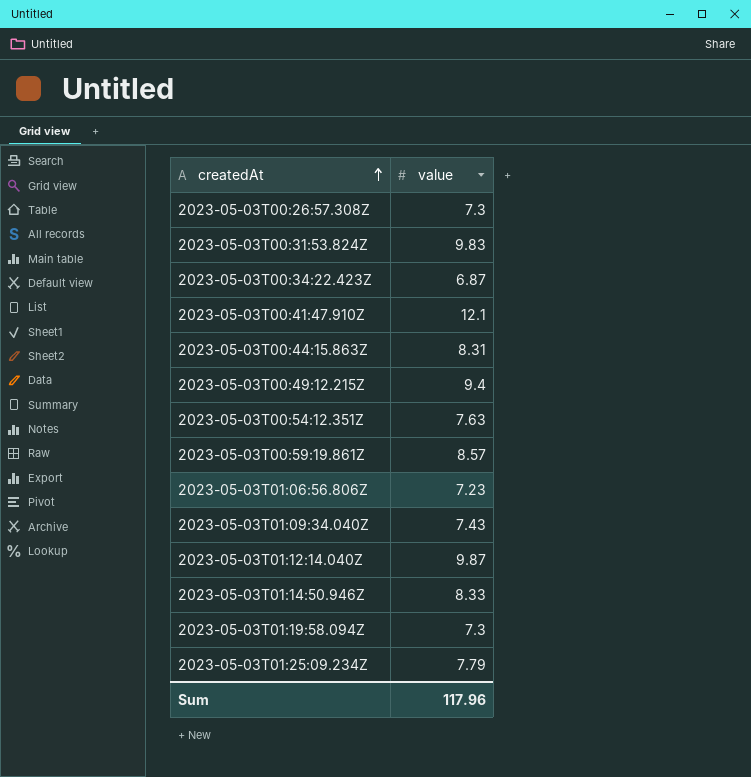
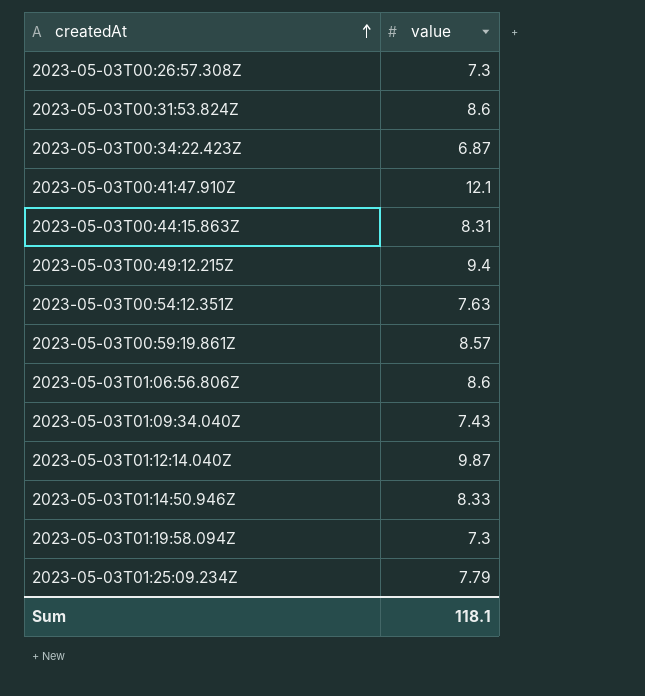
2023-05-03T00:31:53.824Z | value: 9.83 -> 8.6
2023-05-03T01:06:56.806Z | value: 7.23 -> 8.6
Sum | value: 117.96 -> 118.1

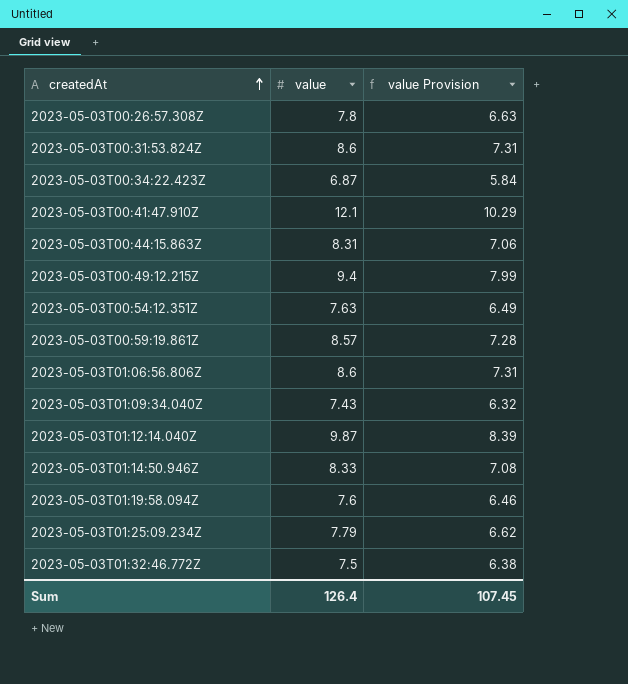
column value Provision | formula: none -> [value] * 0.85
2023-05-03T00:26:57.308Z | value: 7.3 -> 7.8
2023-05-03T01:19:58.094Z | value: 7.3 -> 7.6
row 2023-05-03T01:32:46.772Z: none -> 7.5 | 6.38
Sum | value: 118.1 -> 126.4

